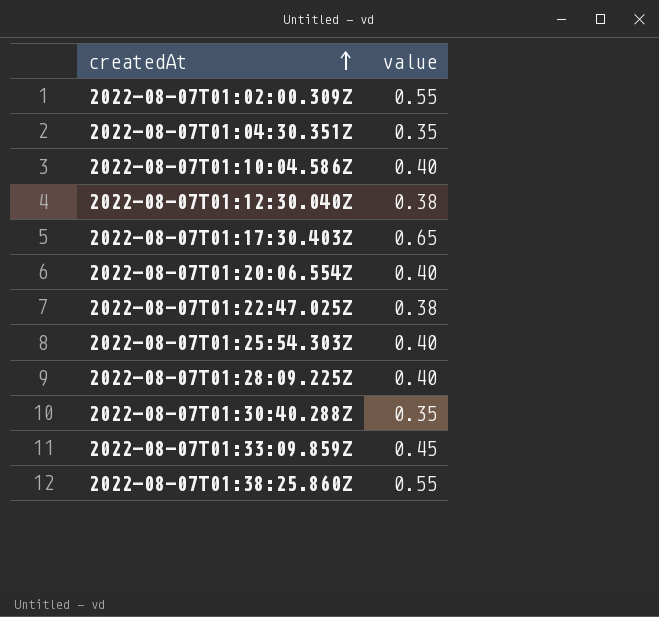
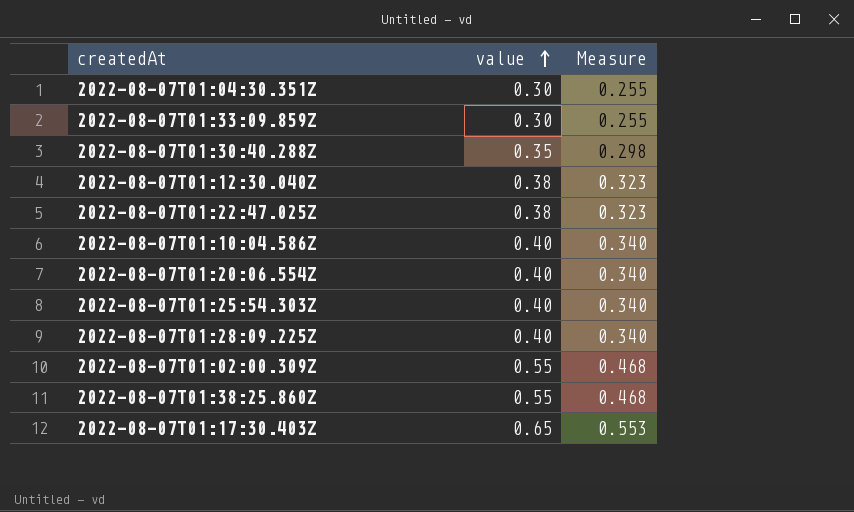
row order: createdAt ascending -> value ascending
column Measure | formula: none -> [value] * 0.85
2022-08-07T01:04:30.351Z | value: 0.35 -> 0.30
2022-08-07T01:33:09.859Z | value: 0.45 -> 0.30

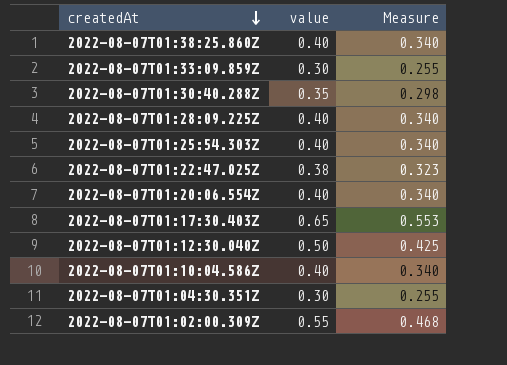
row order: value ascending -> createdAt descending
2022-08-07T01:38:25.860Z | value: 0.55 -> 0.40
2022-08-07T01:38:25.860Z | Measure: 0.468 -> 0.340
2022-08-07T01:12:30.040Z | value: 0.38 -> 0.50
2022-08-07T01:12:30.040Z | Measure: 0.323 -> 0.425

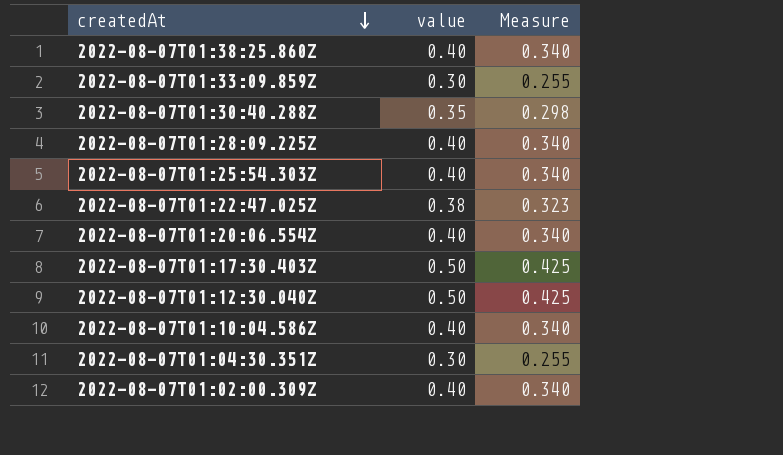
2022-08-07T01:17:30.403Z | value: 0.65 -> 0.50
2022-08-07T01:17:30.403Z | Measure: 0.553 -> 0.425
2022-08-07T01:02:00.309Z | value: 0.55 -> 0.40
2022-08-07T01:02:00.309Z | Measure: 0.468 -> 0.340

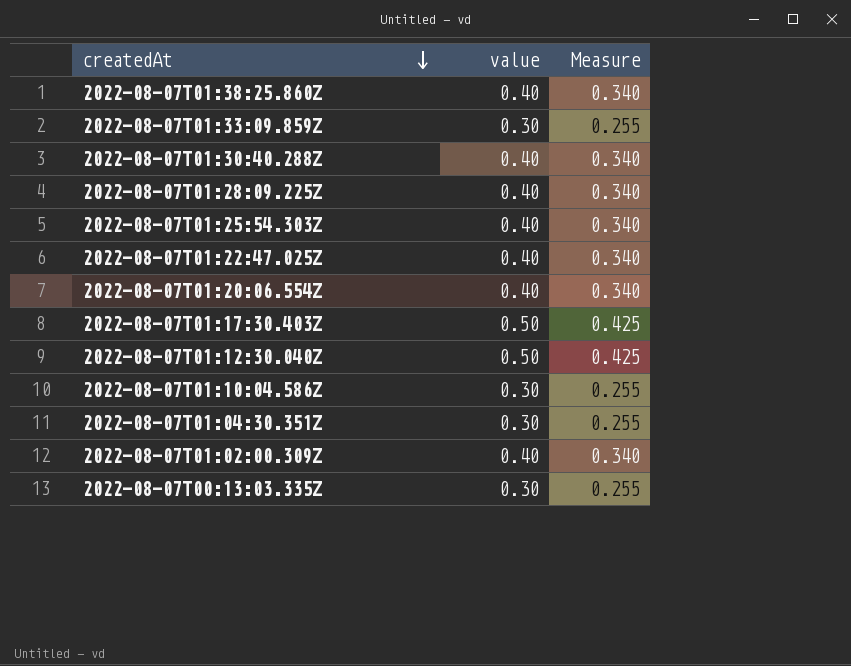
2022-08-07T01:30:40.288Z | value: 0.35 -> 0.40
2022-08-07T01:30:40.288Z | Measure: 0.298 -> 0.340
2022-08-07T01:22:47.025Z | value: 0.38 -> 0.40
2022-08-07T01:22:47.025Z | Measure: 0.323 -> 0.340
2022-08-07T01:10:04.586Z | value: 0.40 -> 0.30
2022-08-07T01:10:04.586Z | Measure: 0.340 -> 0.255
row 2022-08-07T00:13:03.335Z: none -> 0.30 | 0.255

